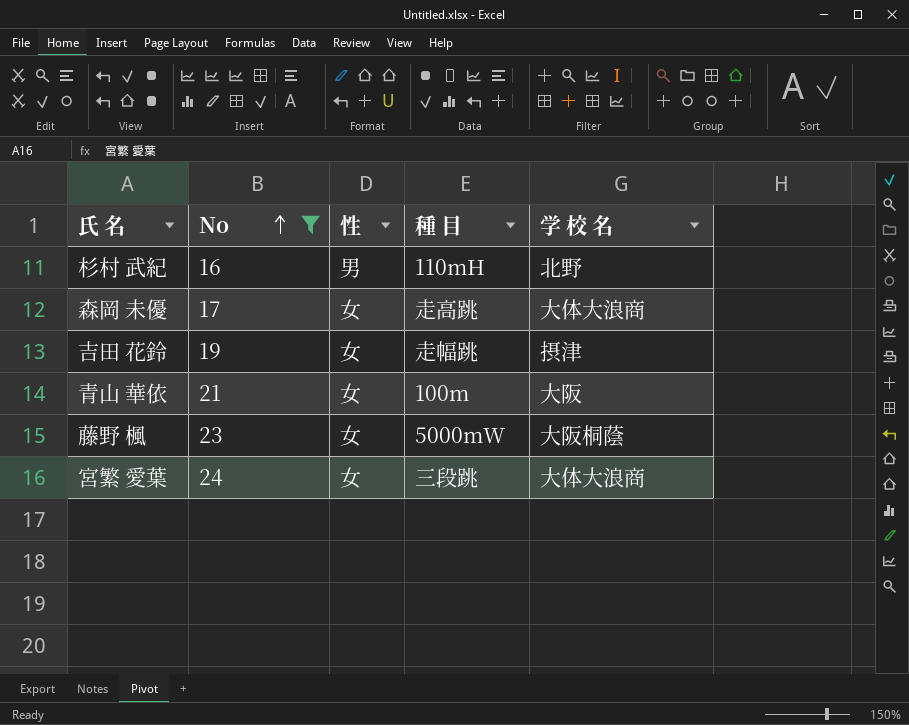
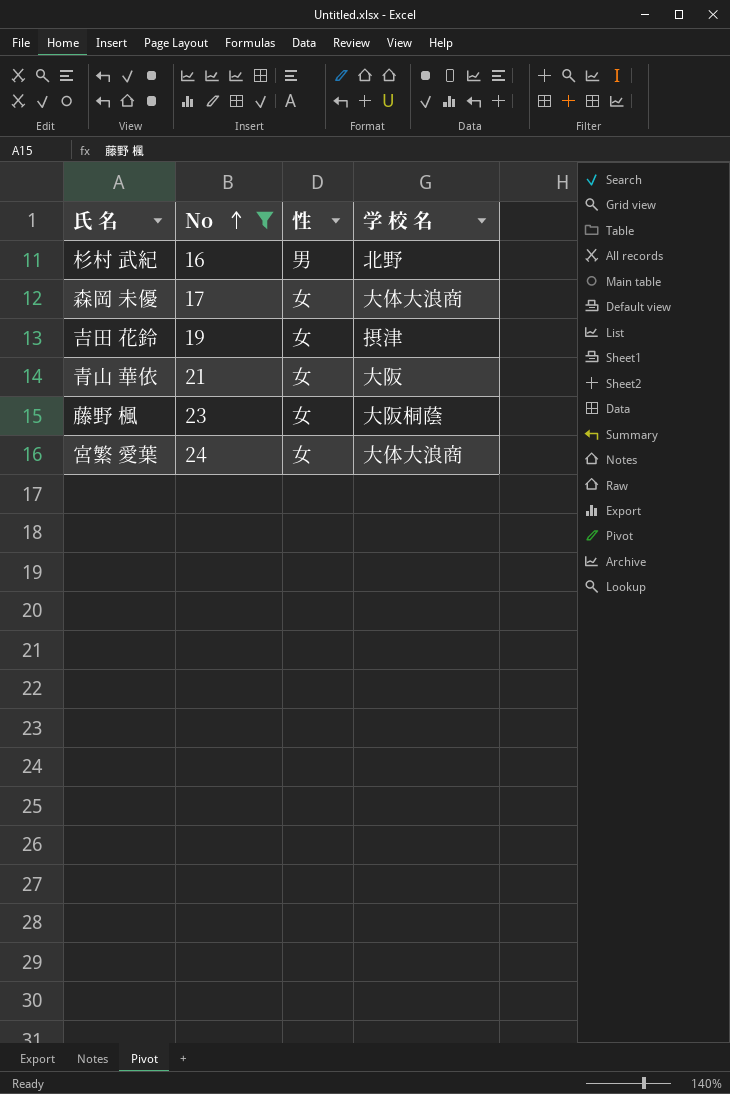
column 種 目 | position: 4 -> none

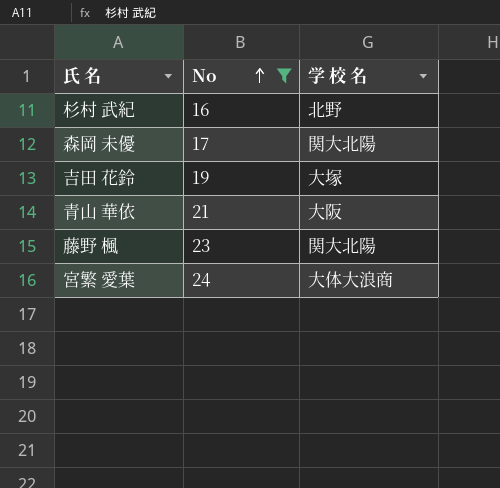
column 性 | position: 3 -> none
森岡 未優 | 学 校 名: 大体大浪商 -> 関大北陽
吉田 花鈴 | 学 校 名: 摂津 -> 大塚
藤野 楓 | 学 校 名: 大阪桐蔭 -> 関大北陽

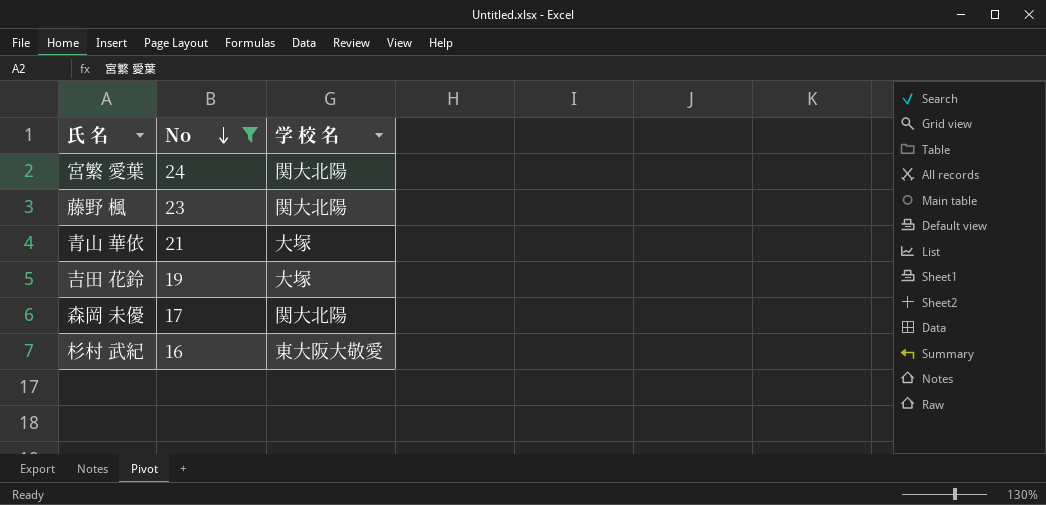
row order: No ascending -> No descending
宮繁 愛葉 | 学 校 名: 大体大浪商 -> 関大北陽
青山 華依 | 学 校 名: 大阪 -> 大塚
杉村 武紀 | 学 校 名: 北野 -> 東大阪大敬愛

